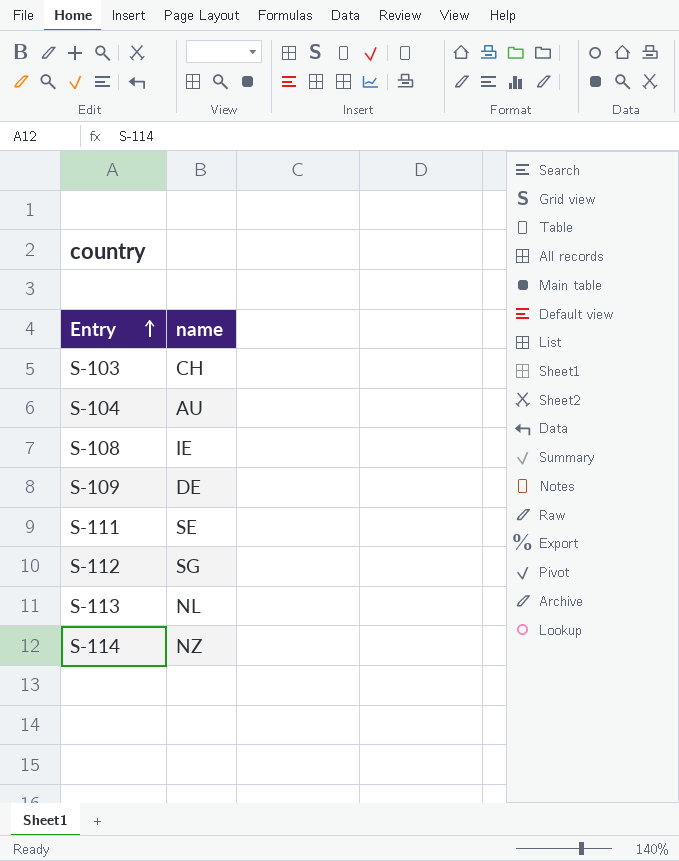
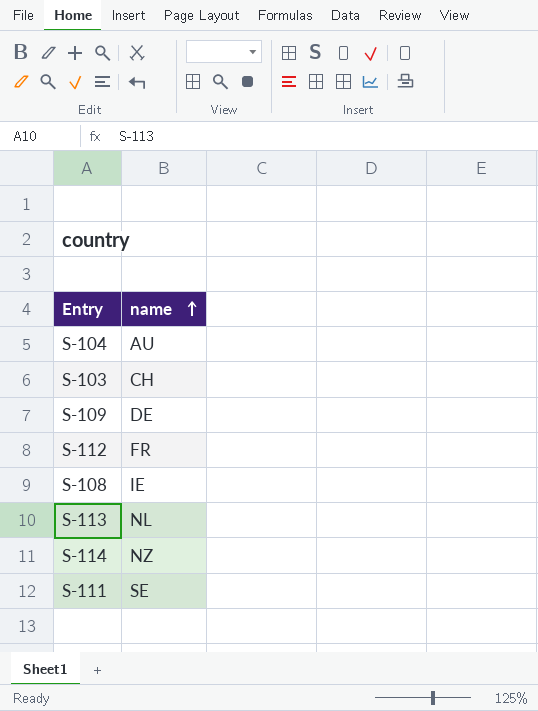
row order: Entry ascending -> name ascending
S-112 | name: SG -> FR

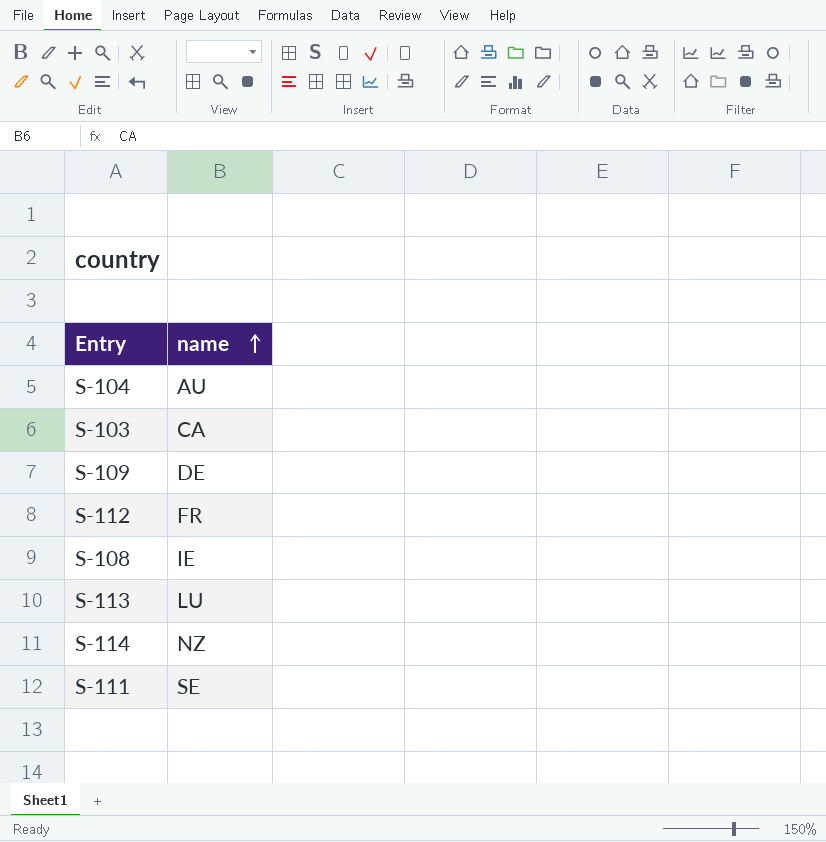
S-103 | name: CH -> CA
S-113 | name: NL -> LU

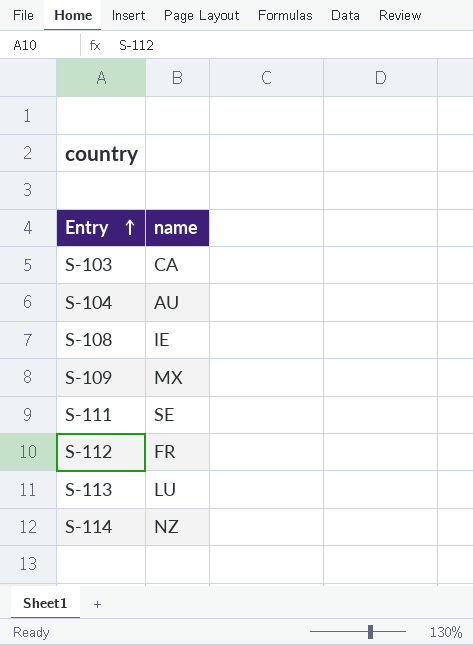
row order: name ascending -> Entry ascending
S-109 | name: DE -> MX

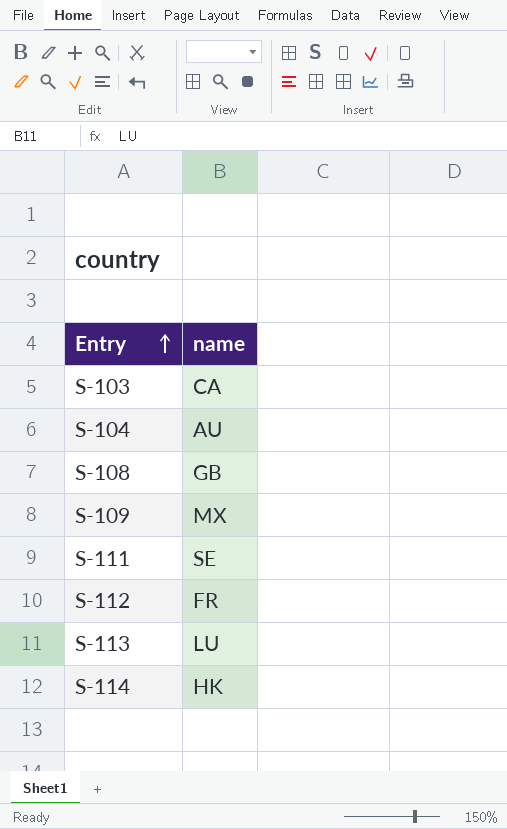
S-108 | name: IE -> GB
S-114 | name: NZ -> HK

